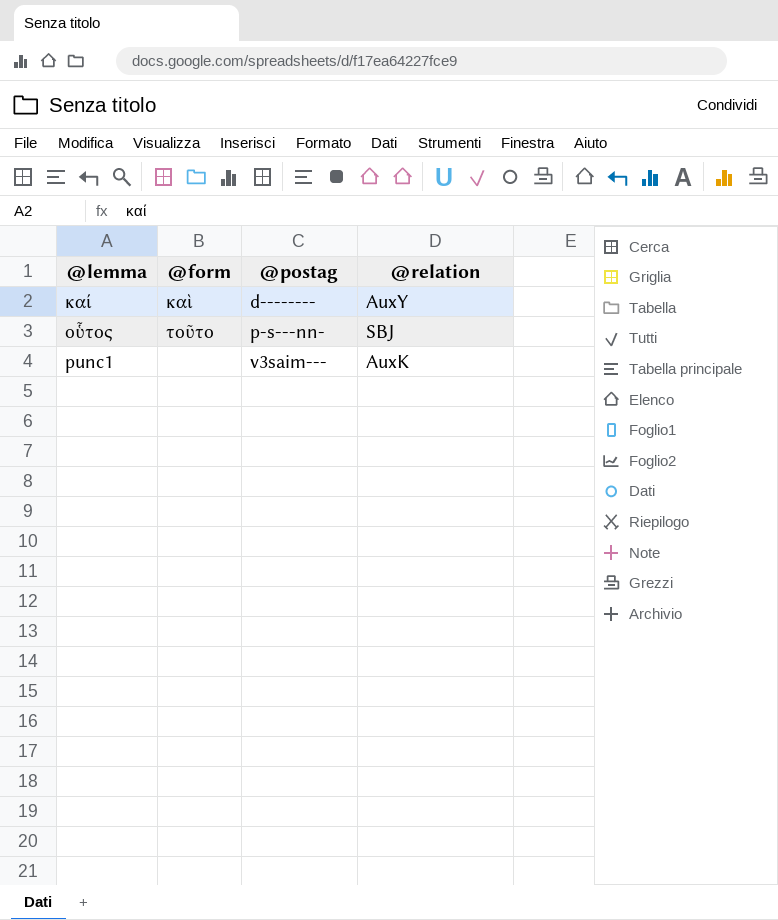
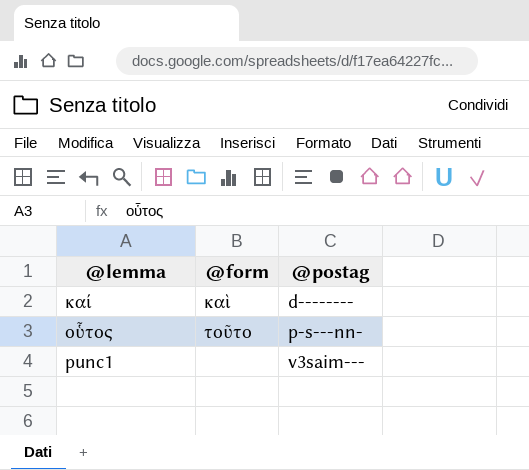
column @relation | position: 4 -> none

